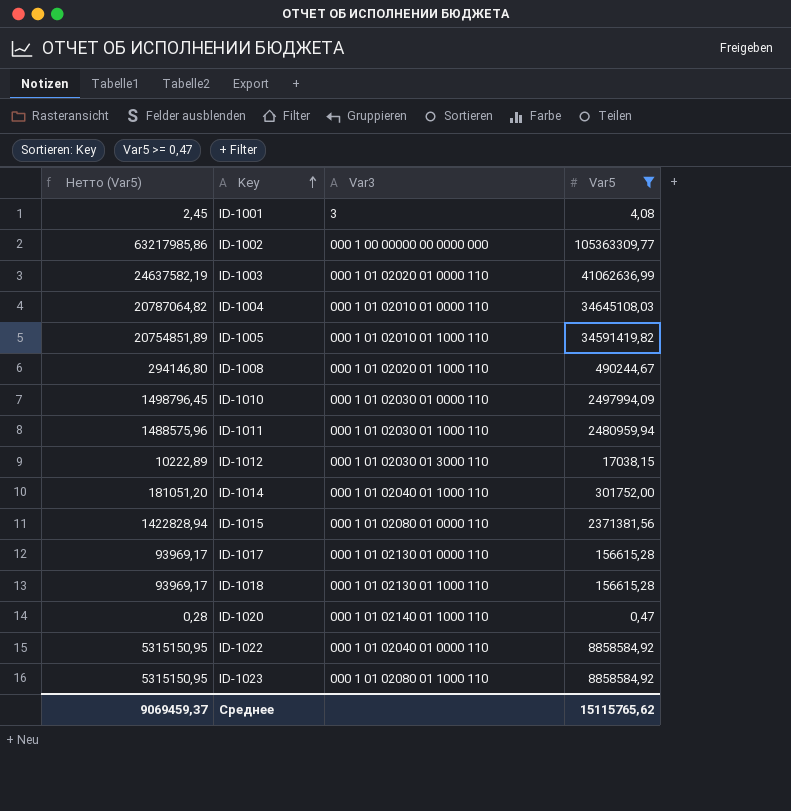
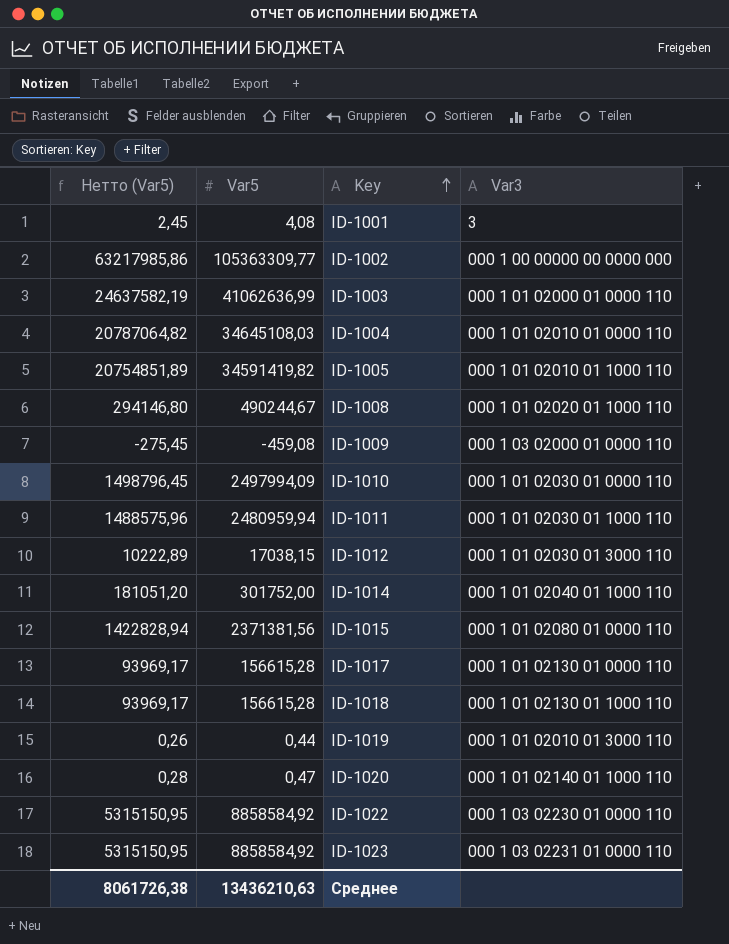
filter: Var5 >= 0,47 -> none
column Var5 | position: 4 -> 2
ID-1003 | Var3: 000 1 01 02020 01 0000 110 -> 000 1 01 02000 01 0000 110
ID-1022 | Var3: 000 1 01 02040 01 0000 110 -> 000 1 03 02230 01 0000 110
ID-1023 | Var3: 000 1 01 02080 01 1000 110 -> 000 1 03 02231 01 0000 110
Среднее | Нетто (Var5): 9069459,37 -> 8061726,38
Среднее | Var5: 15115765,62 -> 13436210,63

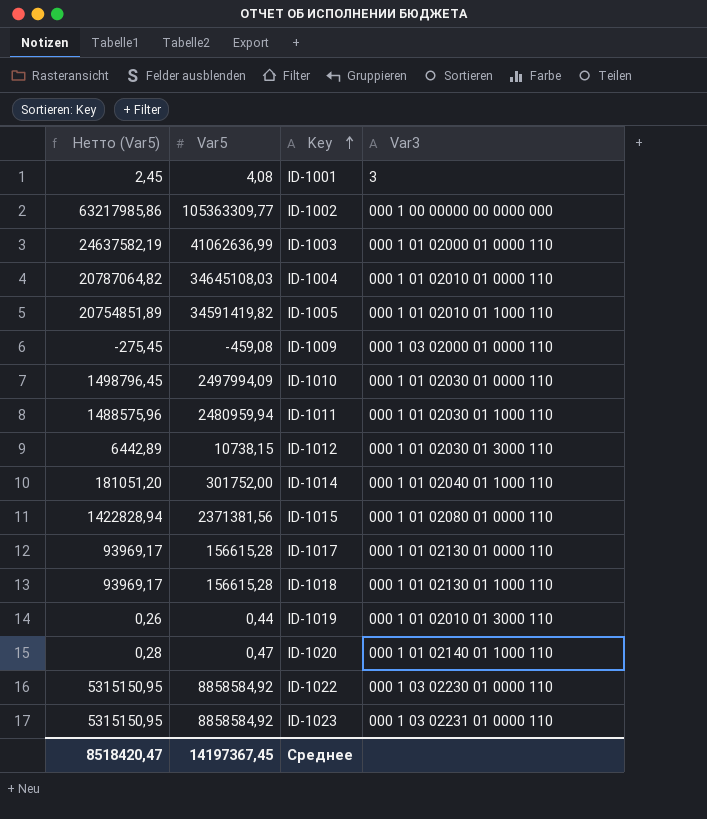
row ID-1008: 294146,80 | 490244,67 | 000 1 01 02020 01 1000 110 -> none
ID-1012 | Нетто (Var5): 10222,89 -> 6442,89
ID-1012 | Var5: 17038,15 -> 10738,15
Среднее | Нетто (Var5): 8061726,38 -> 8518420,47
Среднее | Var5: 13436210,63 -> 14197367,45

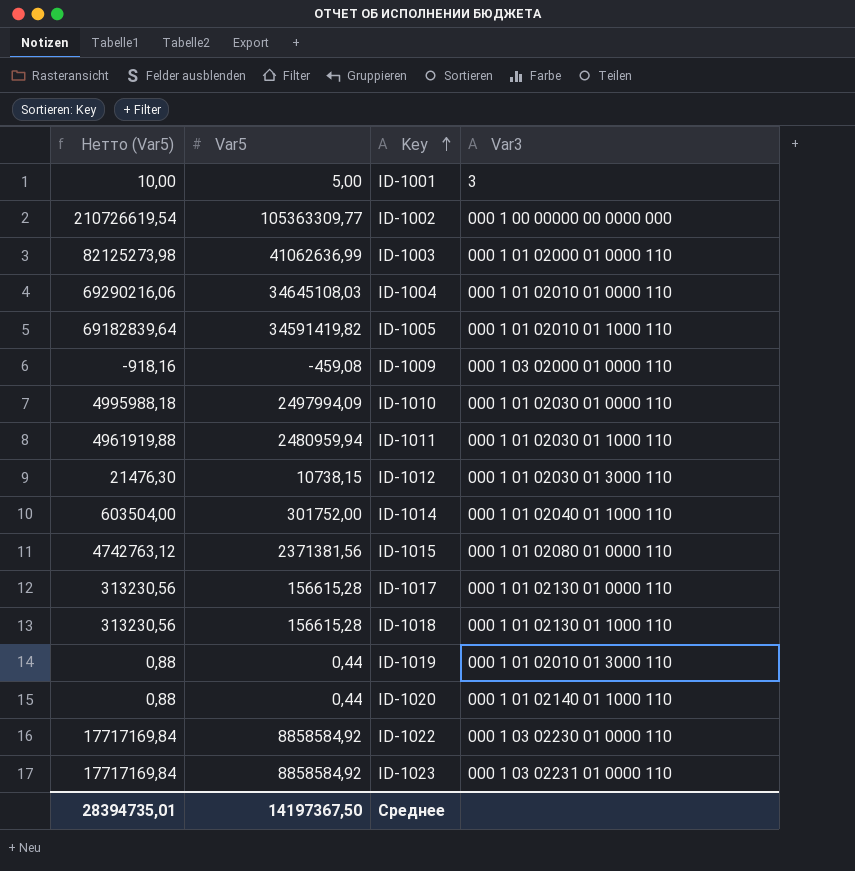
column Нетто (Var5) | formula: [Var5] * 0,6 -> [Var5] * 2
ID-1001 | Var5: 4,08 -> 5,00
ID-1020 | Var5: 0,47 -> 0,44
Среднее | Нетто (Var5): 8518420,47 -> 28394735,01
Среднее | Var5: 14197367,45 -> 14197367,50

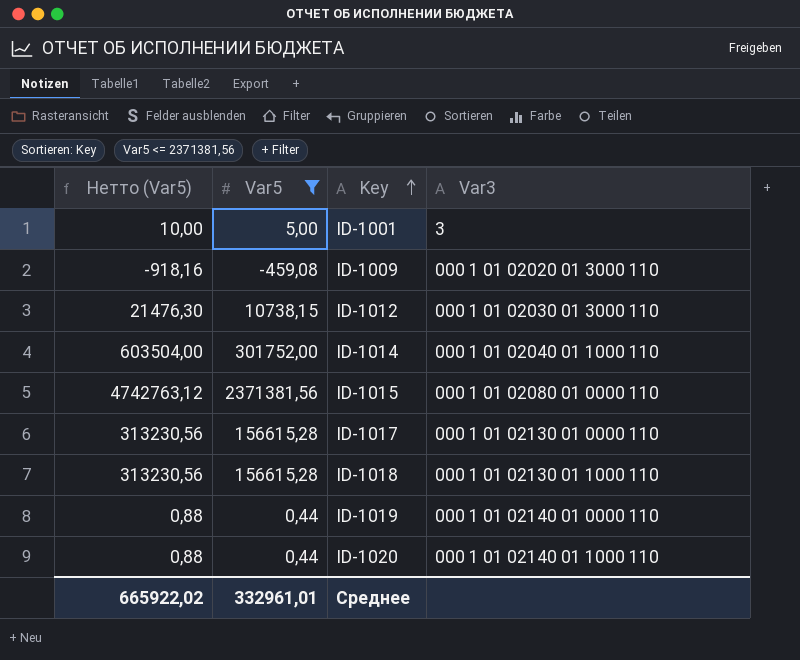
filter: none -> Var5 <= 2371381,56
ID-1009 | Var3: 000 1 03 02000 01 0000 110 -> 000 1 01 02020 01 3000 110
ID-1019 | Var3: 000 1 01 02010 01 3000 110 -> 000 1 01 02140 01 0000 110
Среднее | Нетто (Var5): 28394735,01 -> 665922,02
Среднее | Var5: 14197367,50 -> 332961,01

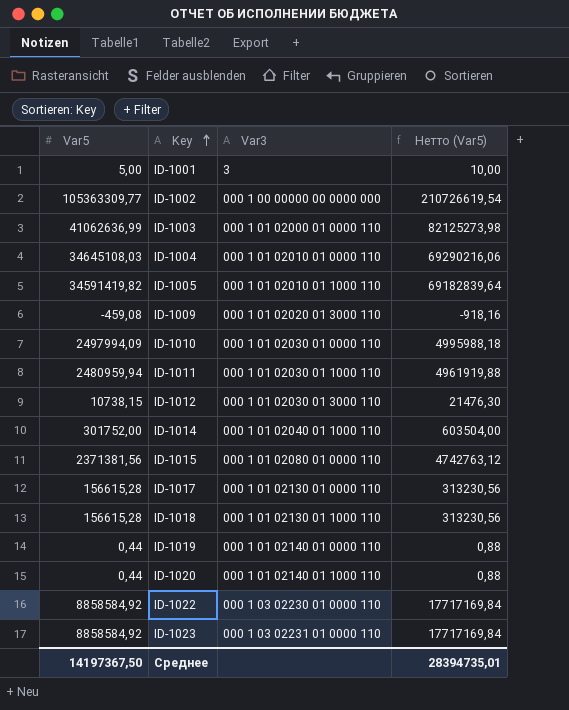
filter: Var5 <= 2371381,56 -> none
column Нетто (Var5) | position: 1 -> 4
Среднее | Var5: 332961,01 -> 14197367,50
Среднее | Нетто (Var5): 665922,02 -> 28394735,01

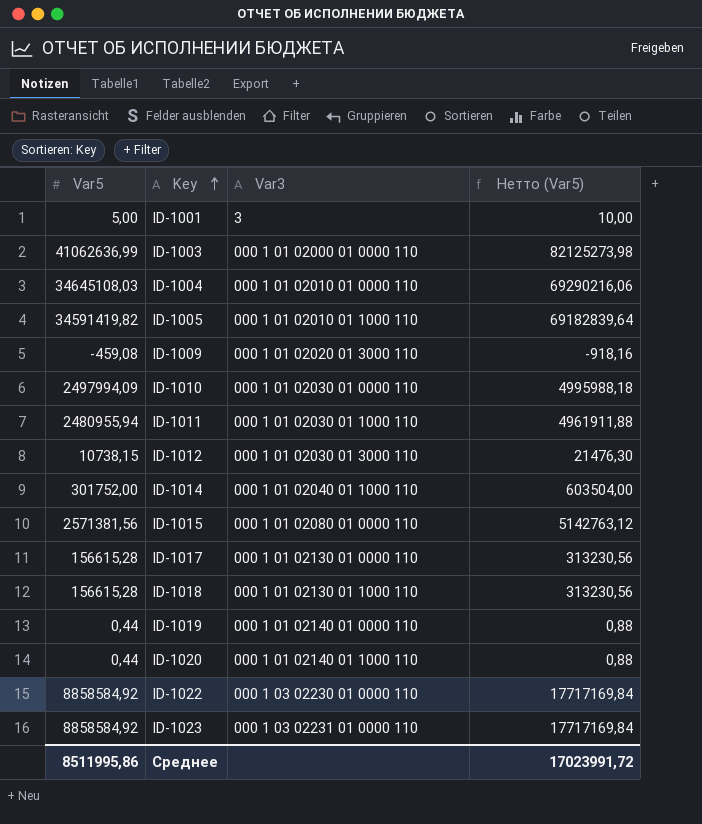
row ID-1002: 105363309,77 | 000 1 00 00000 00 0000 000 | 210726619,54 -> none
ID-1011 | Var5: 2480959,94 -> 2480955,94
ID-1011 | Нетто (Var5): 4961919,88 -> 4961911,88
ID-1015 | Var5: 2371381,56 -> 2571381,56
ID-1015 | Нетто (Var5): 4742763,12 -> 5142763,12
Среднее | Var5: 14197367,50 -> 8511995,86
Среднее | Нетто (Var5): 28394735,01 -> 17023991,72

